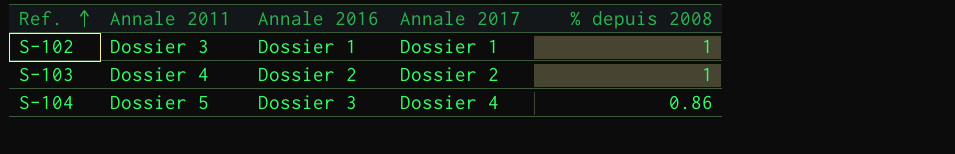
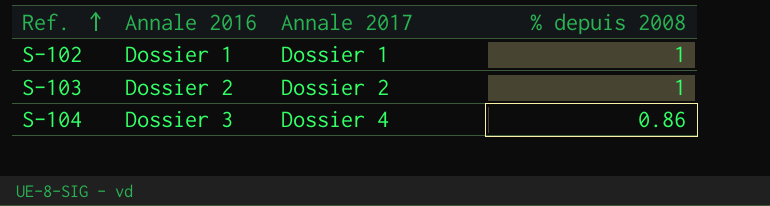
column Annale 2011 | position: 2 -> none

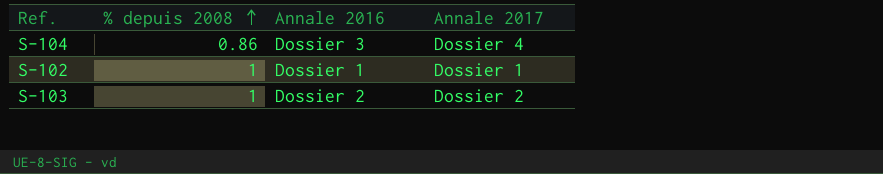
row order: Ref. ascending -> % depuis 2008 ascending
column % depuis 2008 | position: 4 -> 2

